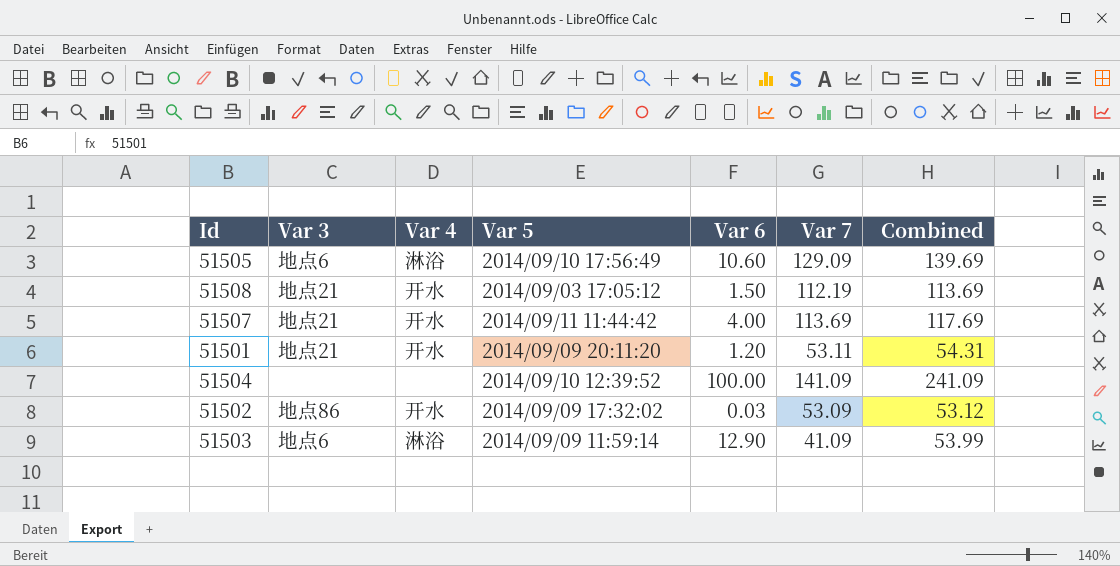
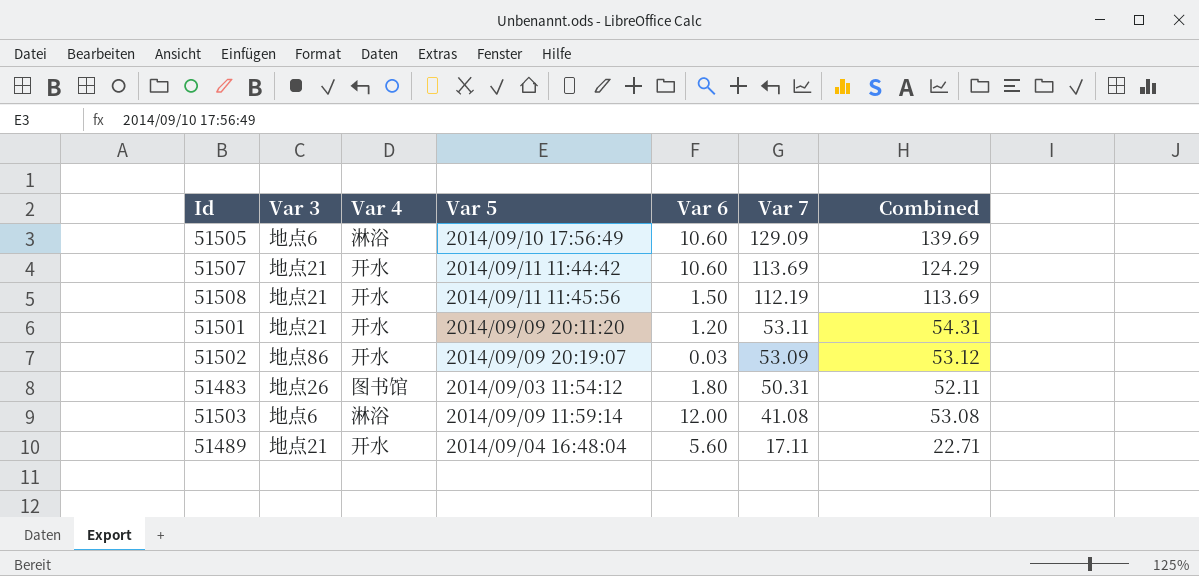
row order: none -> Var 7 descending
row 51504: none | none | 2014/09/10 12:39:52 | 100.00 | 141.09 | 241.09 -> none
51507 | Var 6: 4.00 -> 10.60
51507 | Combined: 117.69 -> 124.29
51508 | Var 5: 2014/09/03 17:05:12 -> 2014/09/11 11:45:56
51502 | Var 5: 2014/09/09 17:32:02 -> 2014/09/09 20:19:07
row 51483: none -> 地点26 | 图书馆 | 2014/09/03 11:54:12 | 1.80 | 50.31 | 52.11
51503 | Var 6: 12.90 -> 12.00
51503 | Var 7: 41.09 -> 41.08
51503 | Combined: 53.99 -> 53.08
row 51489: none -> 地点21 | 开水 | 2014/09/04 16:48:04 | 5.60 | 17.11 | 22.71

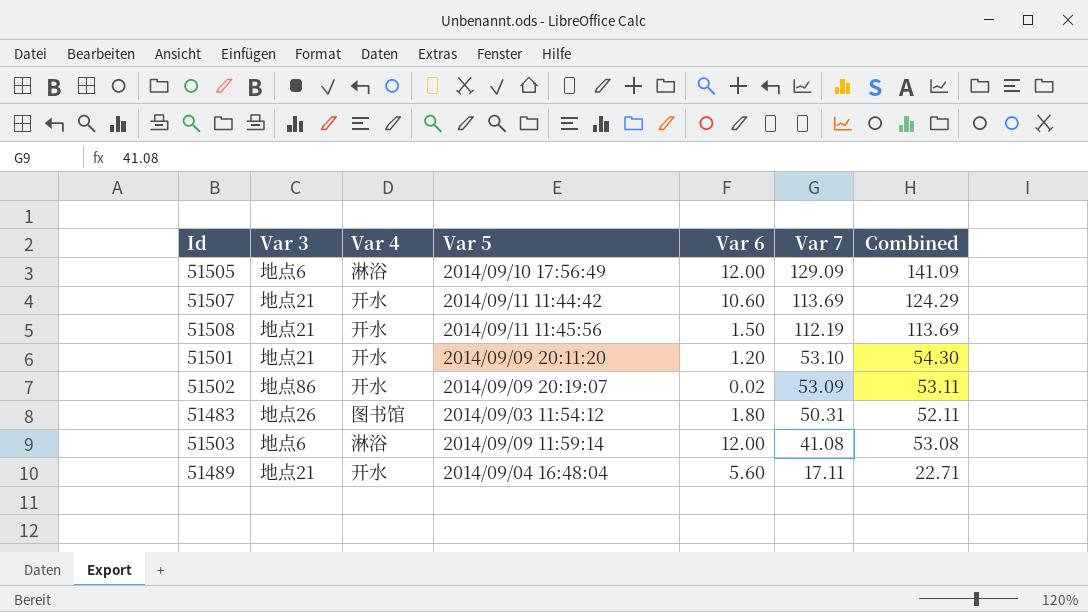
51505 | Var 6: 10.60 -> 12.00
51505 | Combined: 139.69 -> 141.09
51501 | Var 7: 53.11 -> 53.10
51501 | Combined: 54.31 -> 54.30
51502 | Var 6: 0.03 -> 0.02
51502 | Combined: 53.12 -> 53.11

